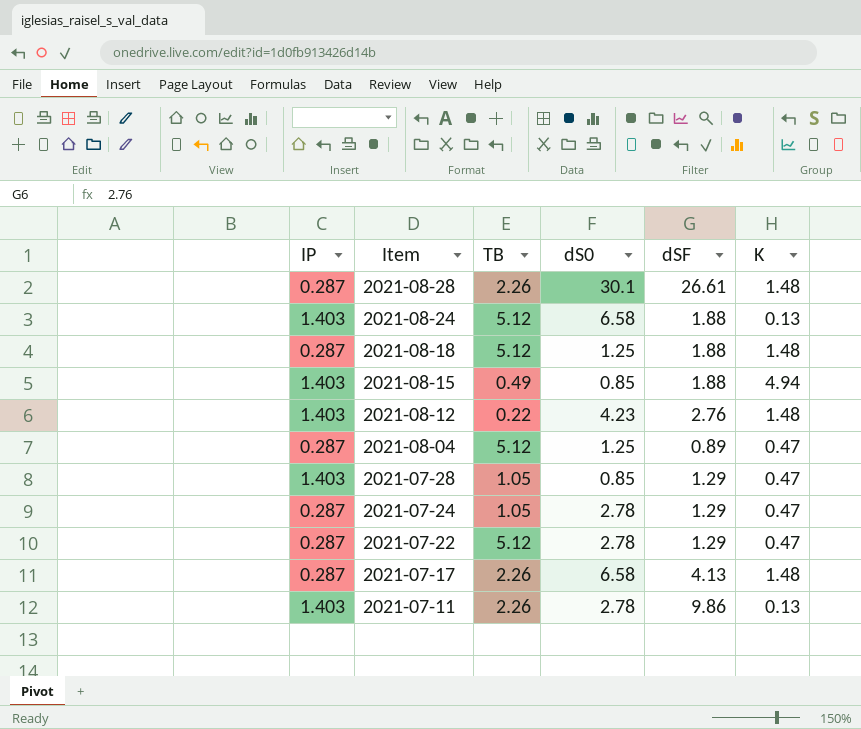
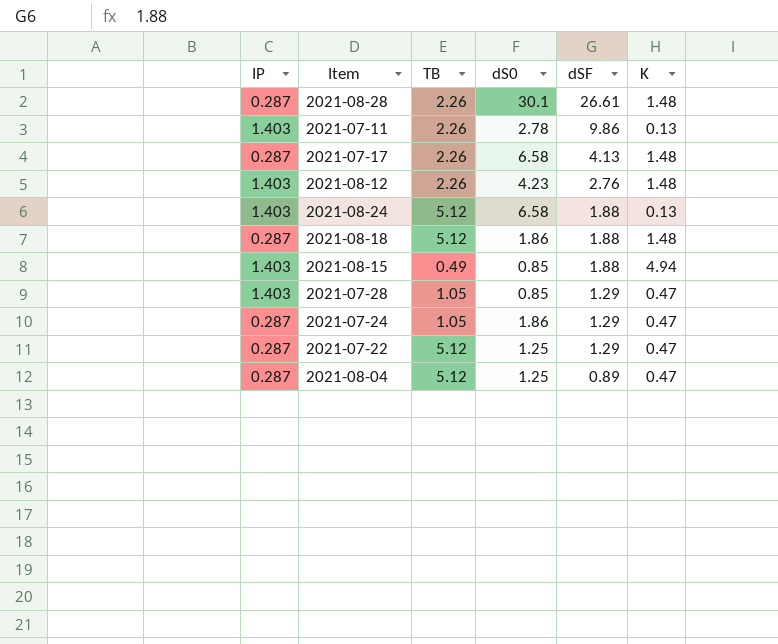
row order: Item descending -> dSF descending
2021-08-12 | TB: 0.22 -> 2.26
2021-08-18 | dS0: 1.25 -> 1.86
2021-07-24 | dS0: 2.78 -> 1.86
2021-07-22 | dS0: 2.78 -> 1.25

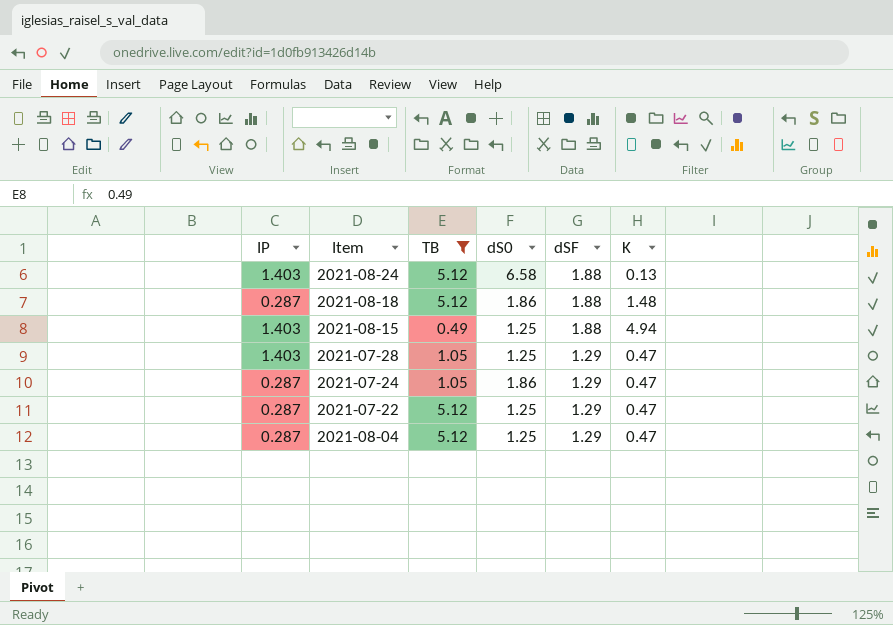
filter: none -> TB != 2.26
2021-08-15 | dS0: 0.85 -> 1.25
2021-07-28 | dS0: 0.85 -> 1.25
2021-08-04 | dSF: 0.89 -> 1.29

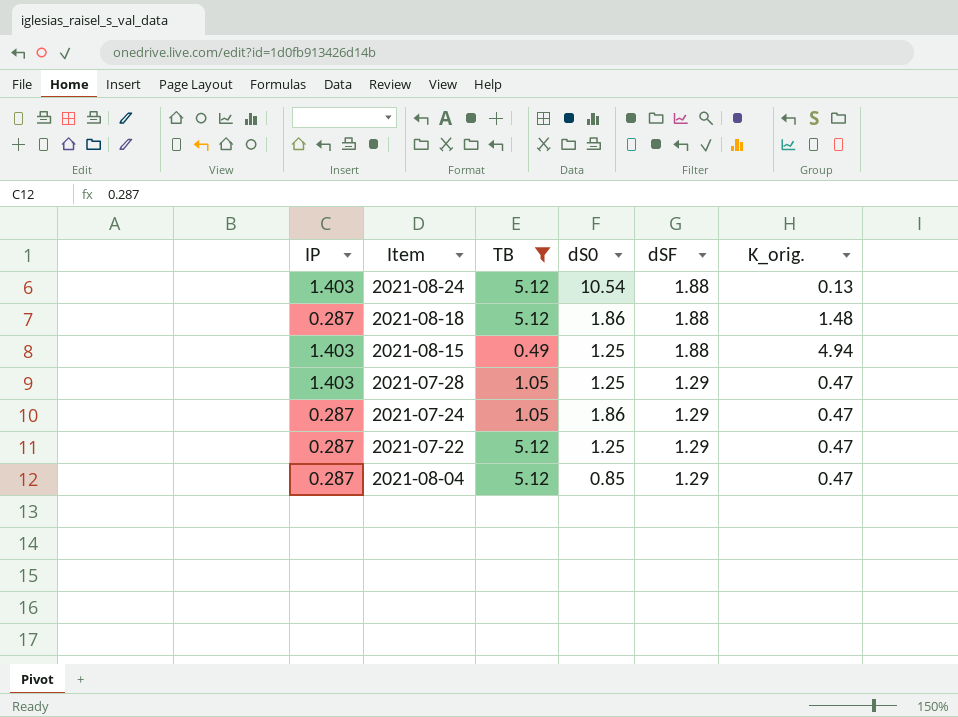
column name: K -> K_orig.
2021-08-24 | dS0: 6.58 -> 10.54
2021-08-04 | dS0: 1.25 -> 0.85

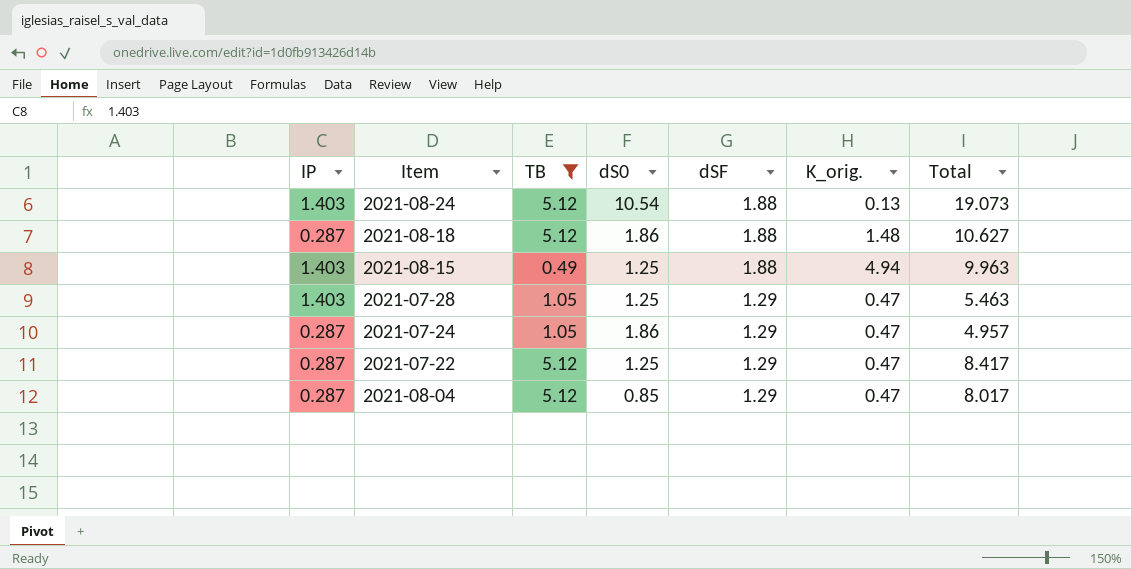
column Total | formula: none -> [IP] + [TB] + [dS0] + [dSF] + [K_orig.]

